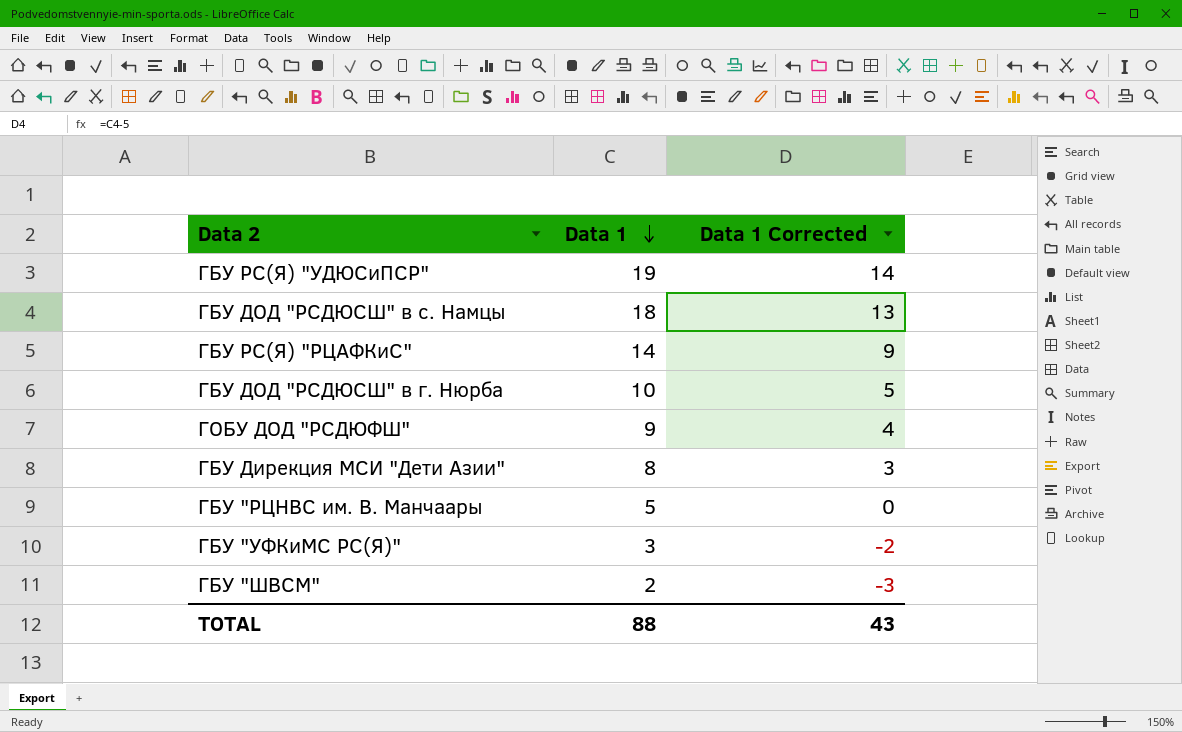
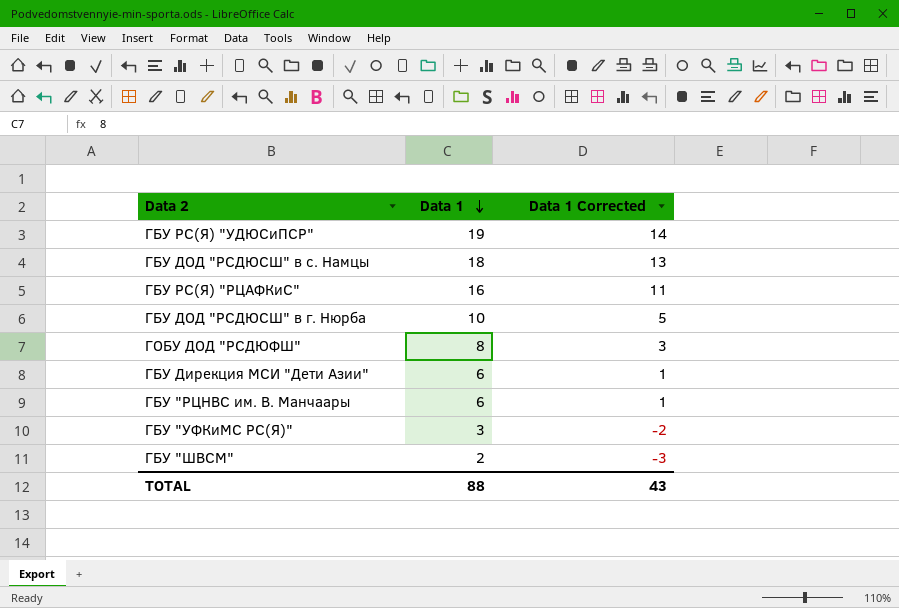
ГБУ РС(Я) "РЦАФКиС" | Data 1: 14 -> 16
ГБУ РС(Я) "РЦАФКиС" | Data 1 Corrected: 9 -> 11
ГОБУ ДОД "РСДЮФШ" | Data 1: 9 -> 8
ГОБУ ДОД "РСДЮФШ" | Data 1 Corrected: 4 -> 3
ГБУ Дирекция МСИ "Дети Азии" | Data 1: 8 -> 6
ГБУ Дирекция МСИ "Дети Азии" | Data 1 Corrected: 3 -> 1
ГБУ "РЦНВС им. В. Манчаары | Data 1: 5 -> 6
ГБУ "РЦНВС им. В. Манчаары | Data 1 Corrected: 0 -> 1

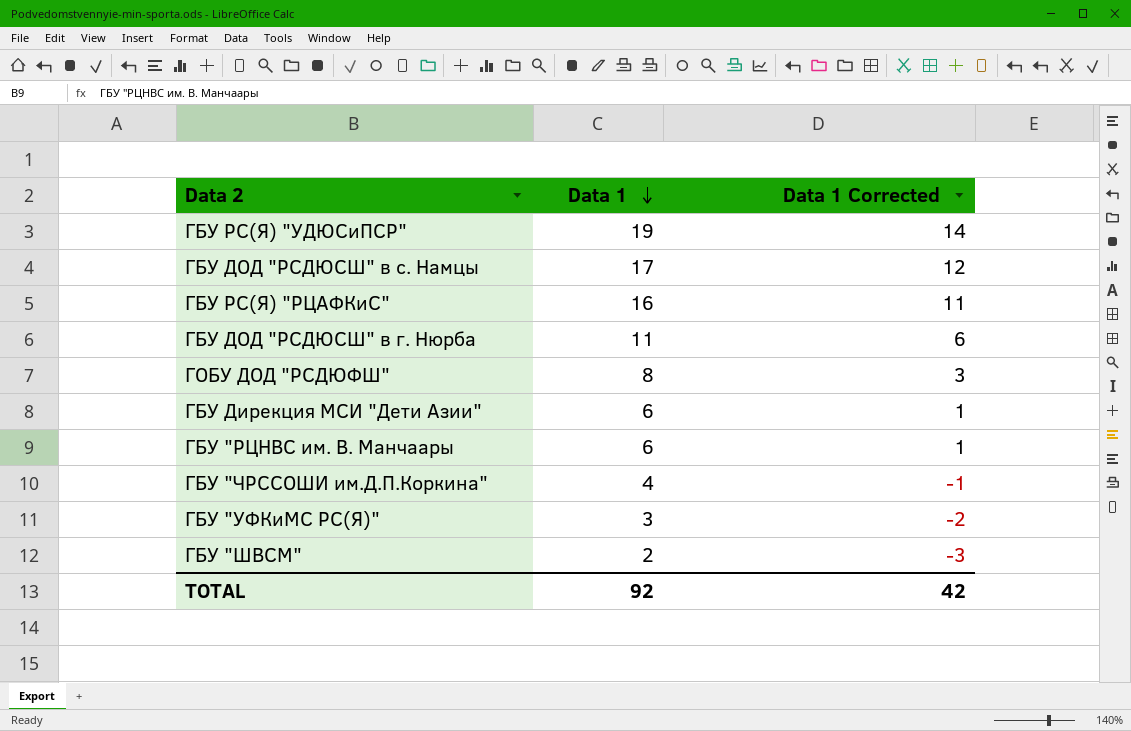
ГБУ ДОД "РСДЮСШ" в с. Намцы | Data 1: 18 -> 17
ГБУ ДОД "РСДЮСШ" в с. Намцы | Data 1 Corrected: 13 -> 12
ГБУ ДОД "РСДЮСШ" в г. Нюрба | Data 1: 10 -> 11
ГБУ ДОД "РСДЮСШ" в г. Нюрба | Data 1 Corrected: 5 -> 6
row ГБУ "ЧРССОШИ им.Д.П.Коркина": none -> 4 | -1
TOTAL | Data 1: 88 -> 92
TOTAL | Data 1 Corrected: 43 -> 42

